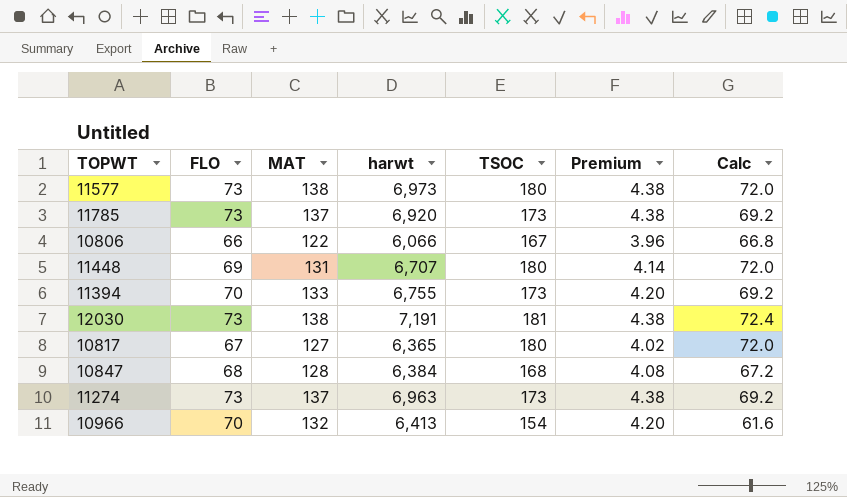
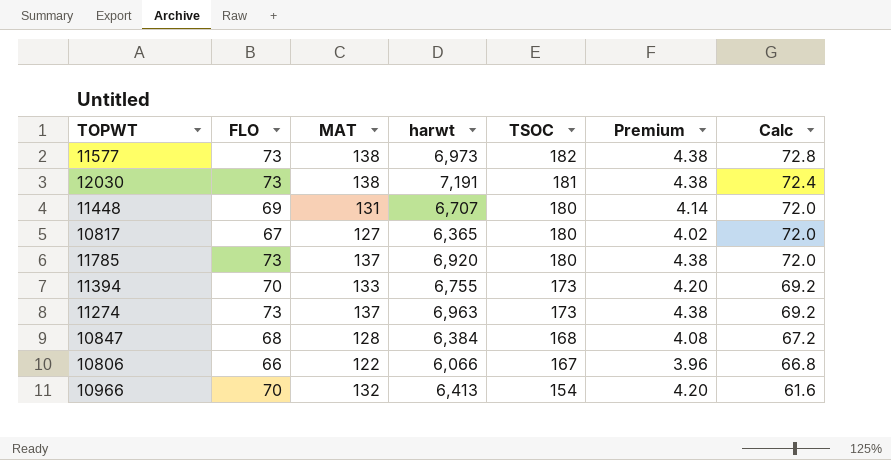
row order: none -> TSOC descending
11577 | TSOC: 180 -> 182
11577 | Calc: 72.0 -> 72.8
11785 | TSOC: 173 -> 180
11785 | Calc: 69.2 -> 72.0

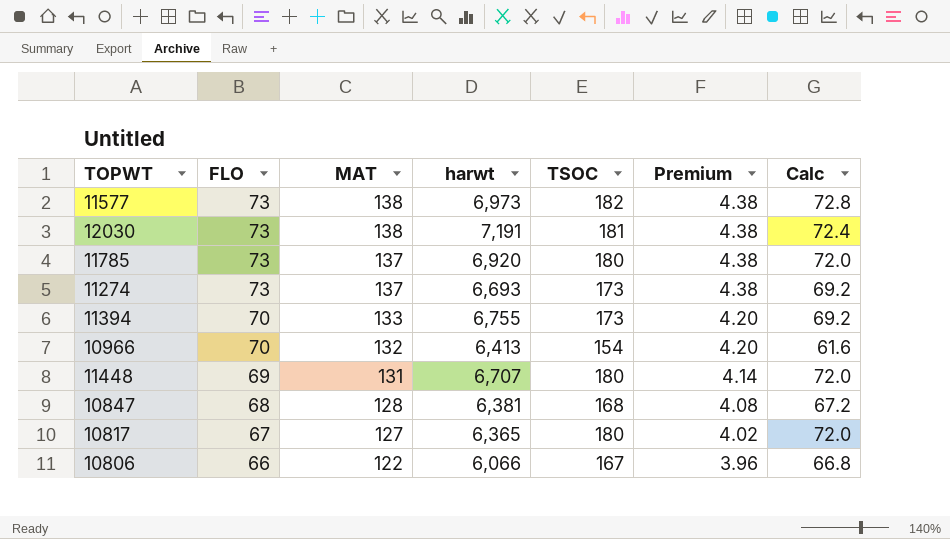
row order: TSOC descending -> FLO descending
11274 | harwt: 6,963 -> 6,693
10847 | harwt: 6,384 -> 6,381

